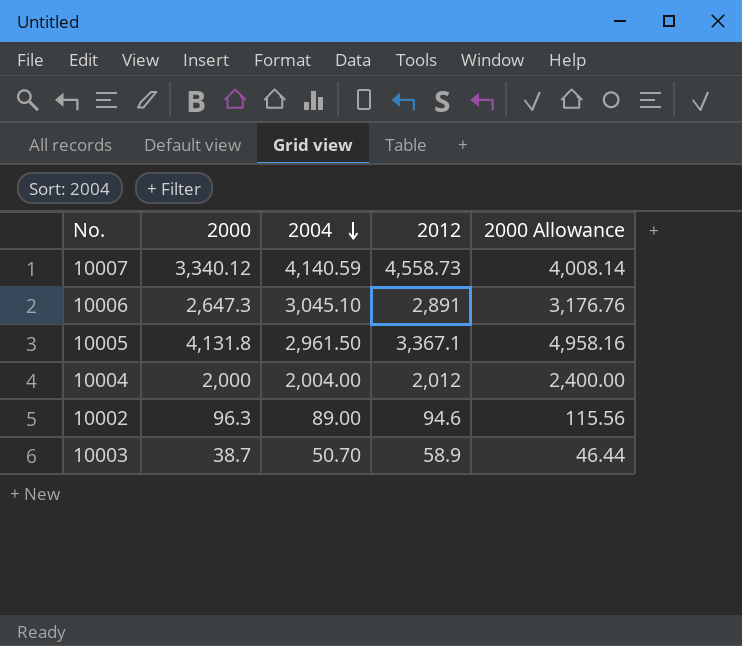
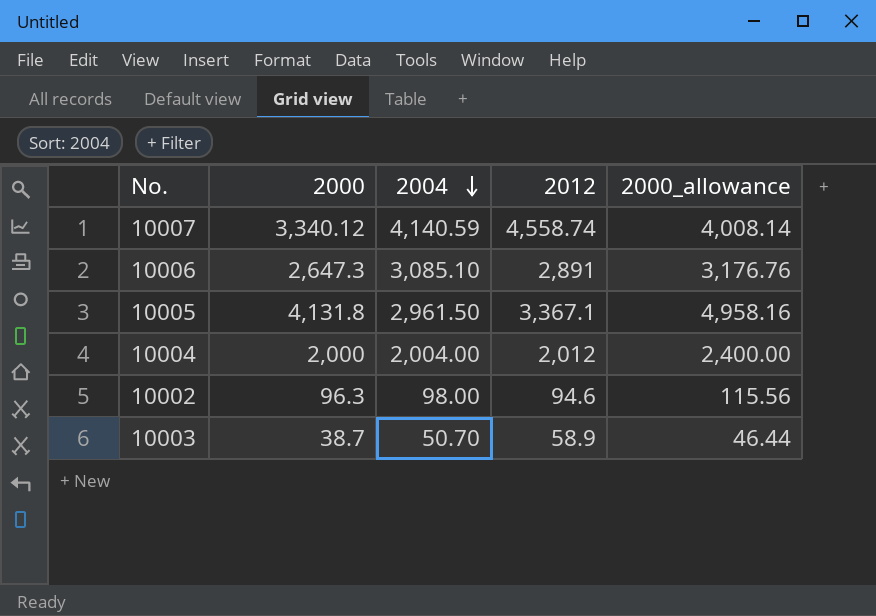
column name: 2000 Allowance -> 2000_allowance
10007 | 2012: 4,558.73 -> 4,558.74
10006 | 2004: 3,045.10 -> 3,085.10
10002 | 2004: 89.00 -> 98.00

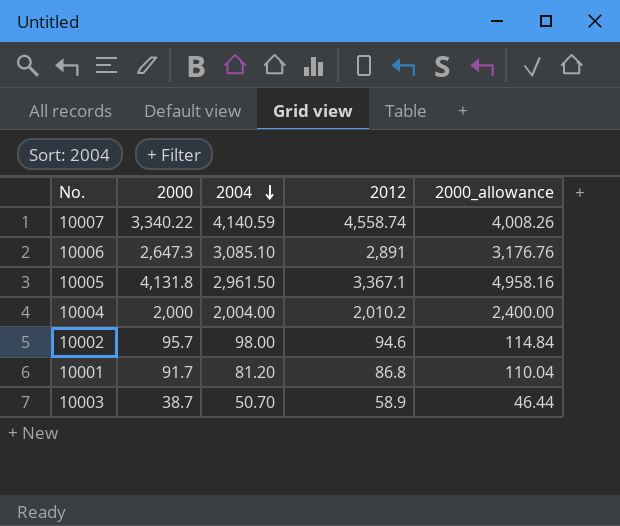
10007 | 2000: 3,340.12 -> 3,340.22
10007 | 2000_allowance: 4,008.14 -> 4,008.26
10004 | 2012: 2,012 -> 2,010.2
10002 | 2000: 96.3 -> 95.7
10002 | 2000_allowance: 115.56 -> 114.84
row 10001: none -> 91.7 | 81.20 | 86.8 | 110.04

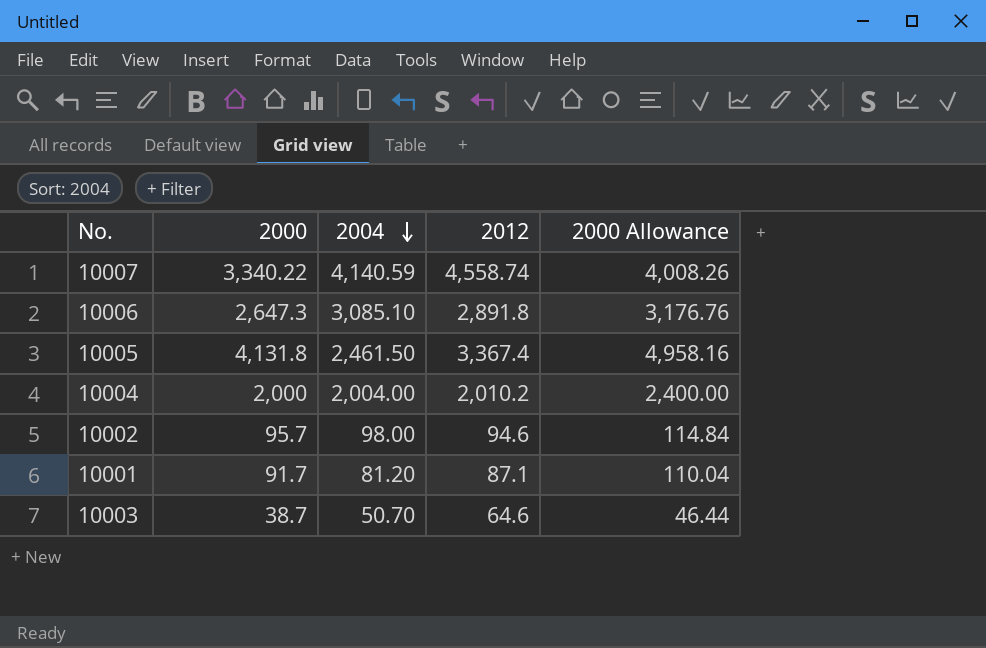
column name: 2000_allowance -> 2000 Allowance
10006 | 2012: 2,891 -> 2,891.8
10005 | 2004: 2,961.50 -> 2,461.50
10005 | 2012: 3,367.1 -> 3,367.4
10001 | 2012: 86.8 -> 87.1
10003 | 2012: 58.9 -> 64.6

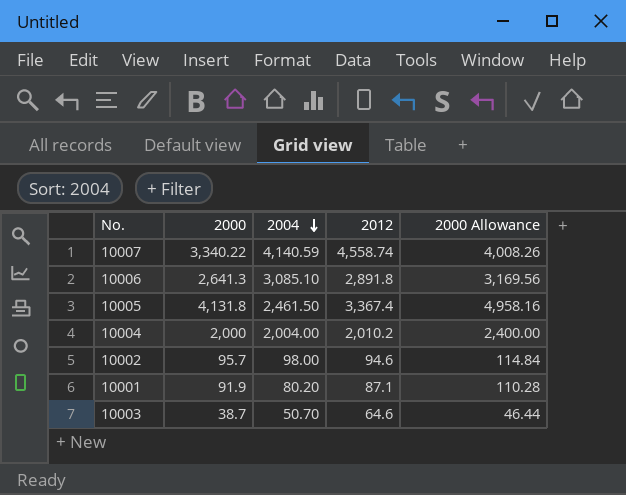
10006 | 2000: 2,647.3 -> 2,641.3
10006 | 2000 Allowance: 3,176.76 -> 3,169.56
10001 | 2000: 91.7 -> 91.9
10001 | 2004: 81.20 -> 80.20
10001 | 2000 Allowance: 110.04 -> 110.28

